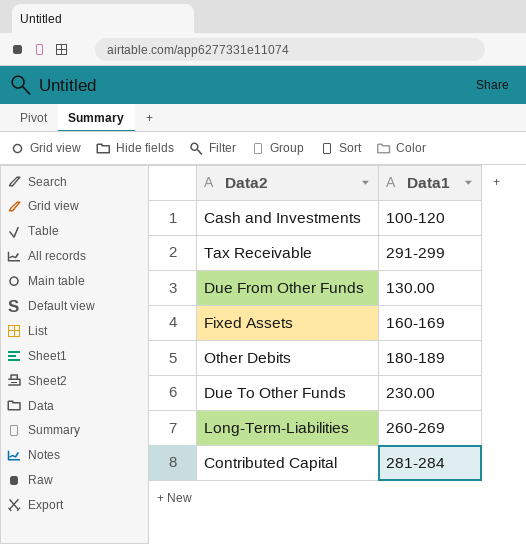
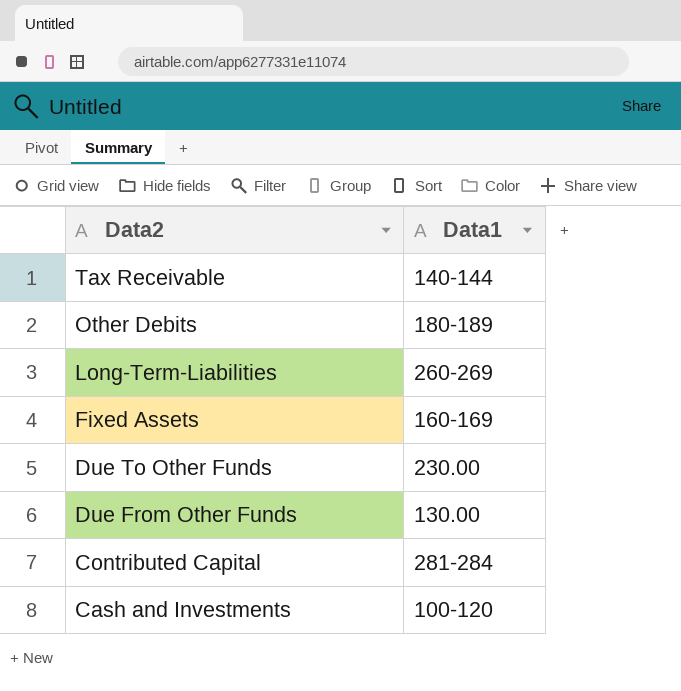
row order: none -> Data2 descending
Tax Receivable | Data1: 291-299 -> 140-144

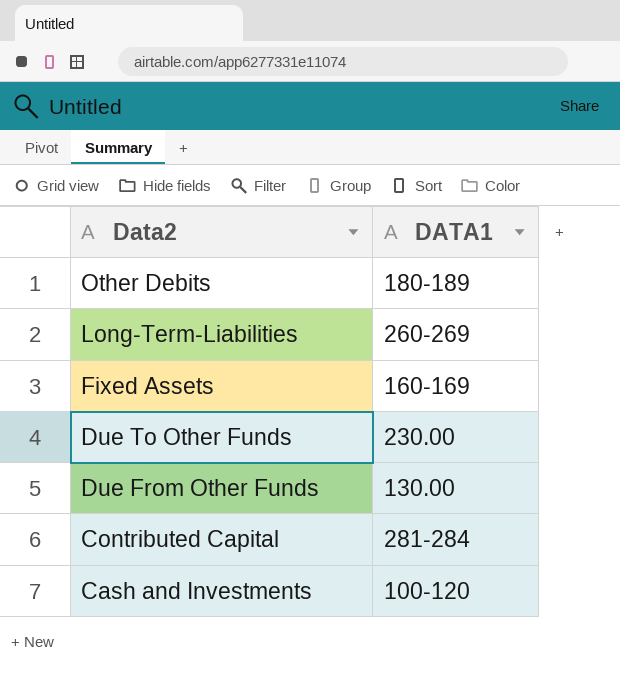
column name: Data1 -> DATA1
row Tax Receivable: 140-144 -> none

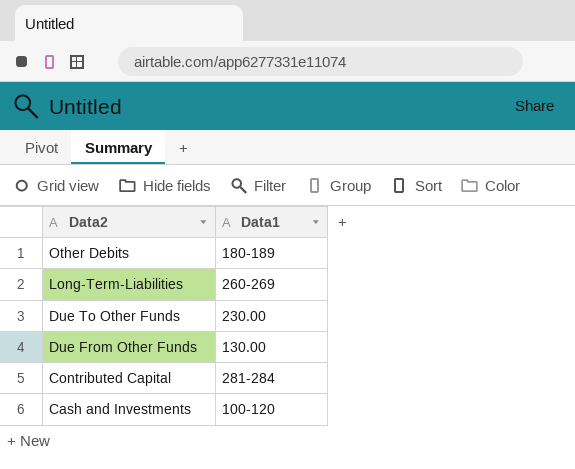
column name: DATA1 -> Data1
row Fixed Assets: 160-169 -> none

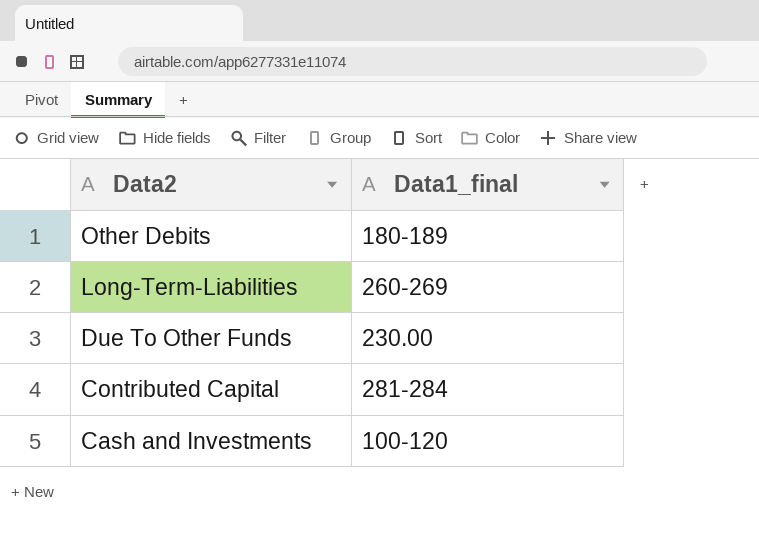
column name: Data1 -> Data1_final
row Due From Other Funds: 130.00 -> none

